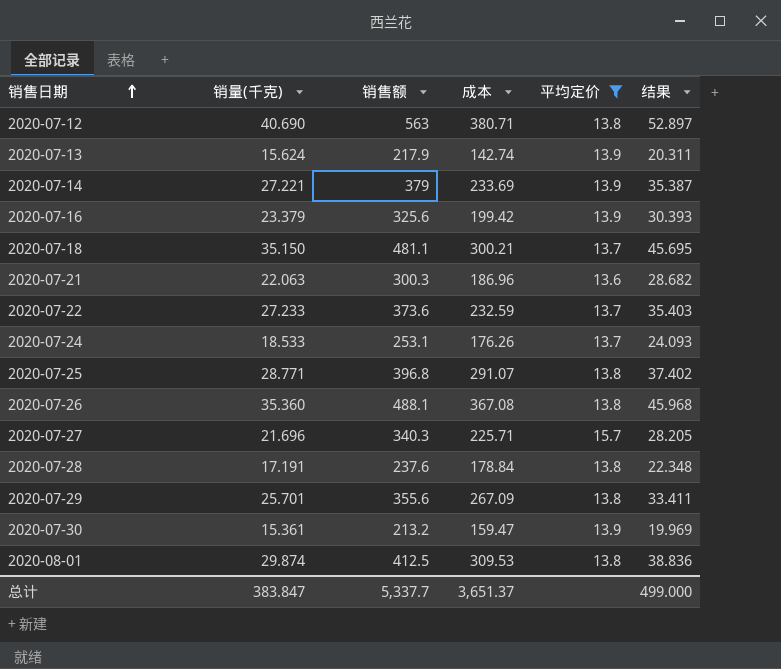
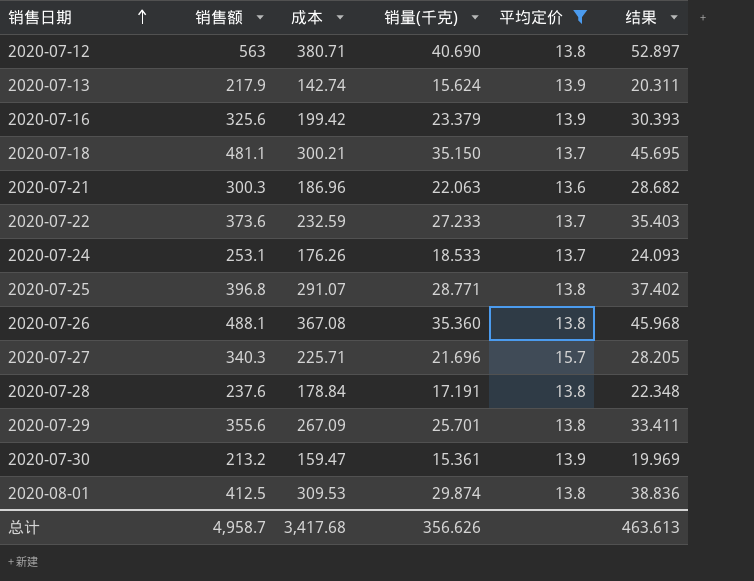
column 销量(千克) | position: 2 -> 4
row 2020-07-14: 27.221 | 379 | 233.69 | 13.9 | 35.387 -> none
总计 | 销售额: 5,337.7 -> 4,958.7
总计 | 成本: 3,651.37 -> 3,417.68
总计 | 销量(千克): 383.847 -> 356.626
总计 | 结果: 499.000 -> 463.613

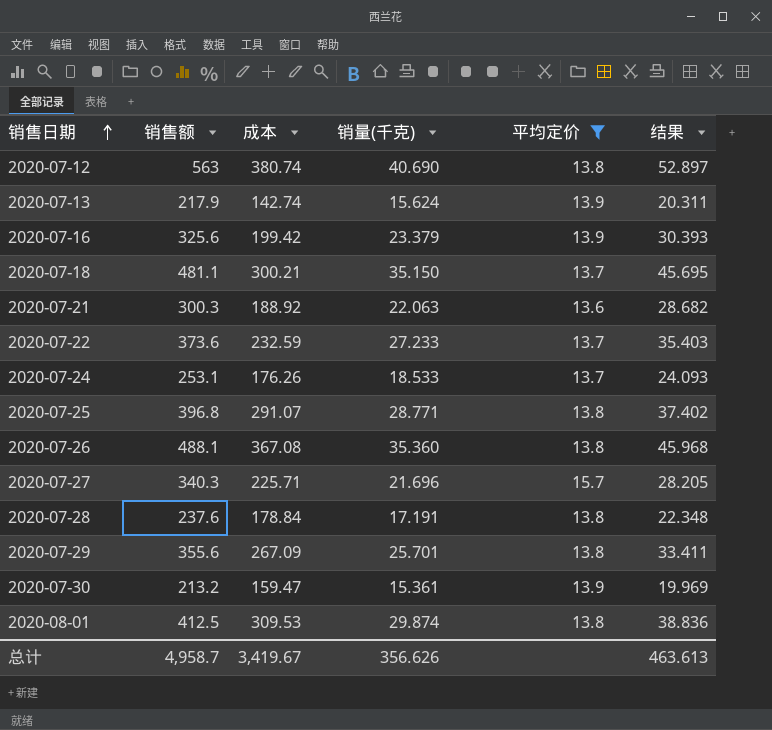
2020-07-12 | 成本: 380.71 -> 380.74
2020-07-21 | 成本: 186.96 -> 188.92
总计 | 成本: 3,417.68 -> 3,419.67

